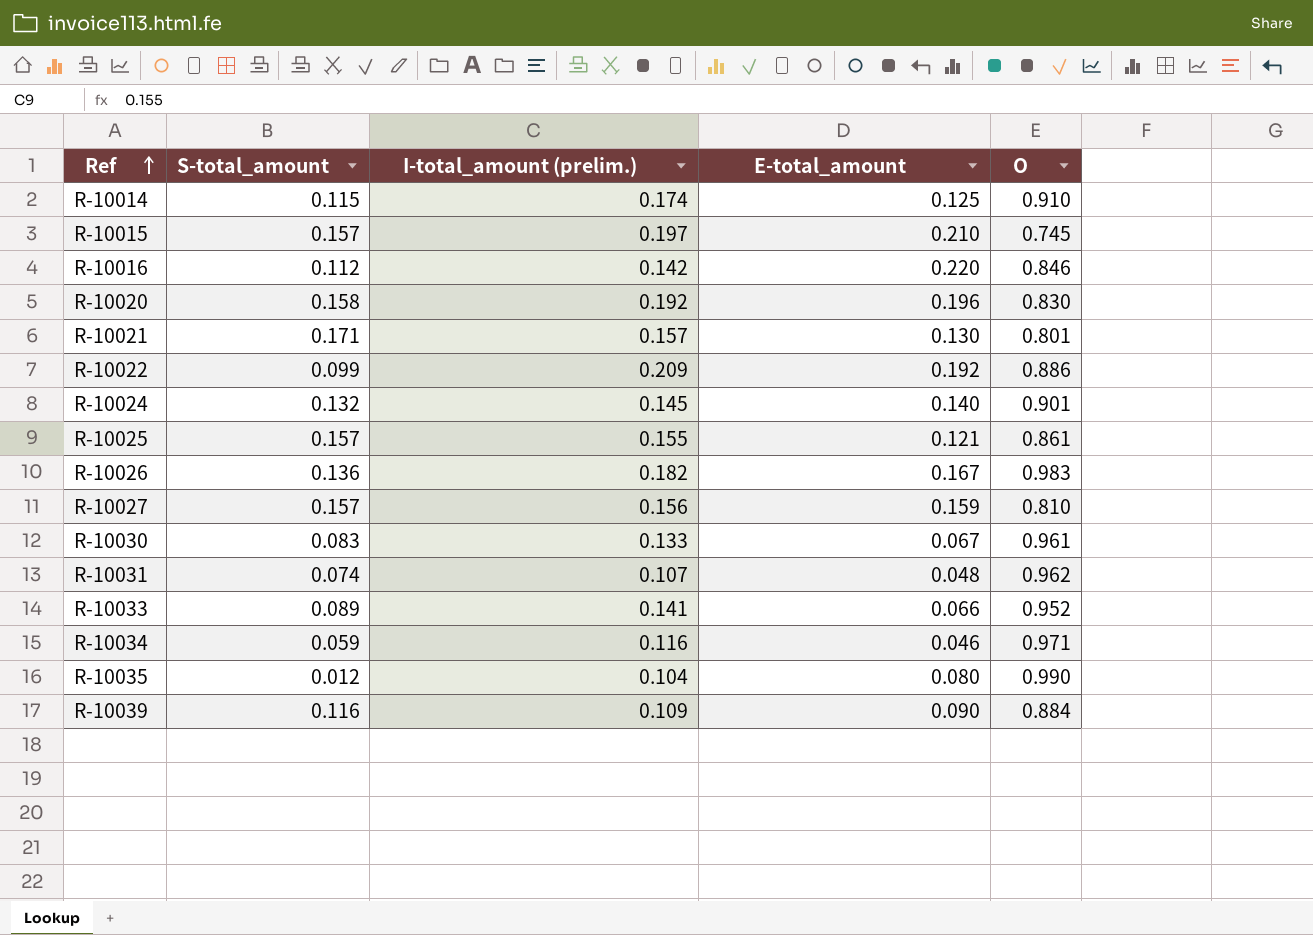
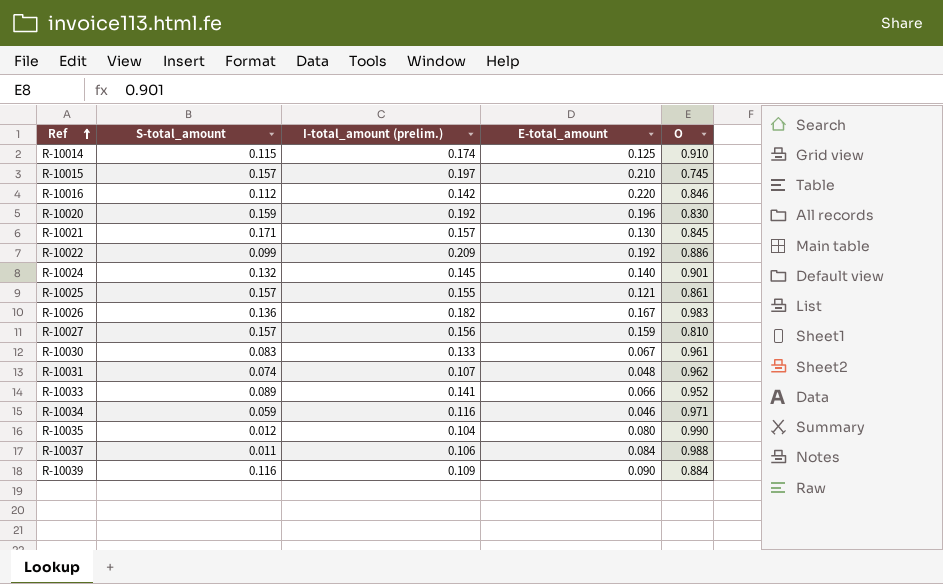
R-10020 | S-total_amount: 0.158 -> 0.159
R-10021 | O: 0.801 -> 0.845
row R-10037: none -> 0.011 | 0.106 | 0.084 | 0.988

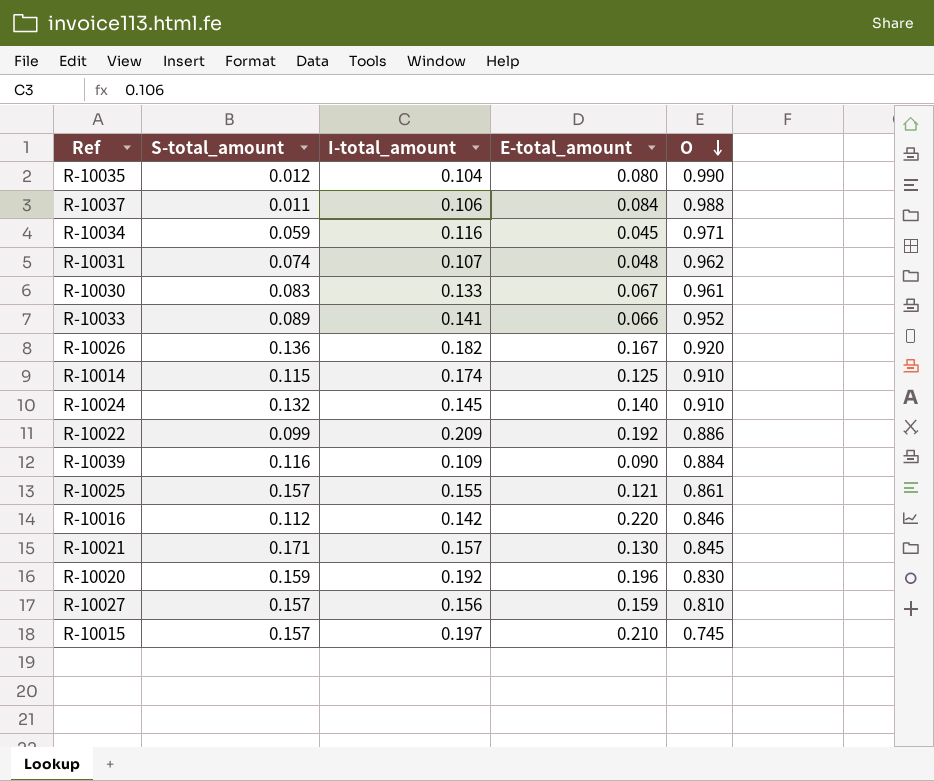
row order: Ref ascending -> O descending
column name: I-total_amount (prelim.) -> I-total_amount
R-10034 | E-total_amount: 0.046 -> 0.045
R-10026 | O: 0.983 -> 0.920
R-10024 | O: 0.901 -> 0.910

